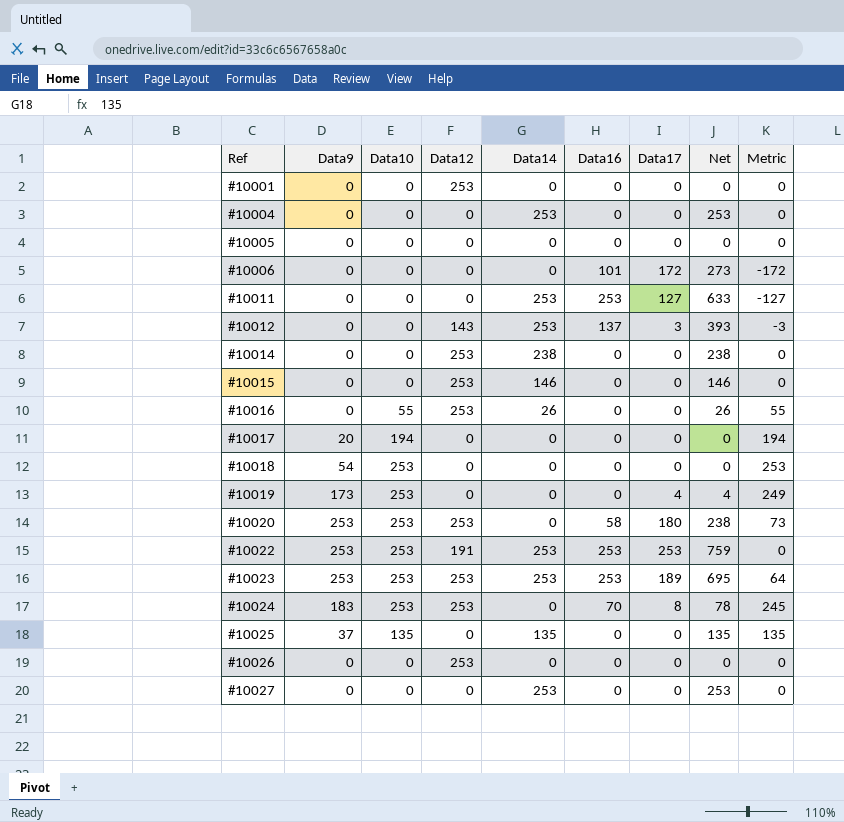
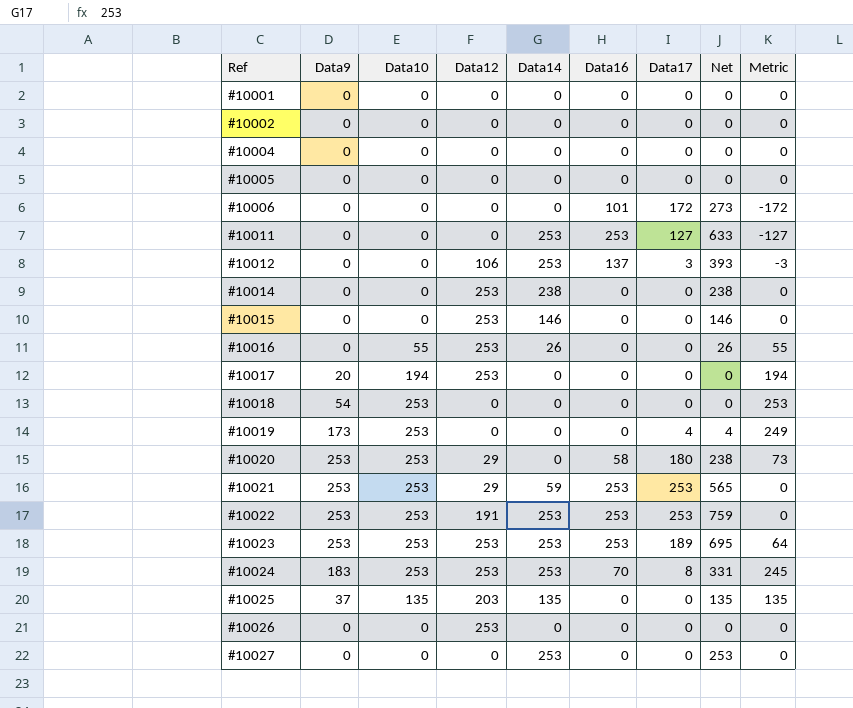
#10001 | Data12: 253 -> 0
row #10002: none -> 0 | 0 | 0 | 0 | 0 | 0 | 0 | 0
#10004 | Data14: 253 -> 0
#10004 | Net: 253 -> 0
#10012 | Data12: 143 -> 106
#10017 | Data12: 0 -> 253
#10020 | Data12: 253 -> 29
row #10021: none -> 253 | 253 | 29 | 59 | 253 | 253 | 565 | 0
#10024 | Data14: 0 -> 253
#10024 | Net: 78 -> 331
#10025 | Data12: 0 -> 203

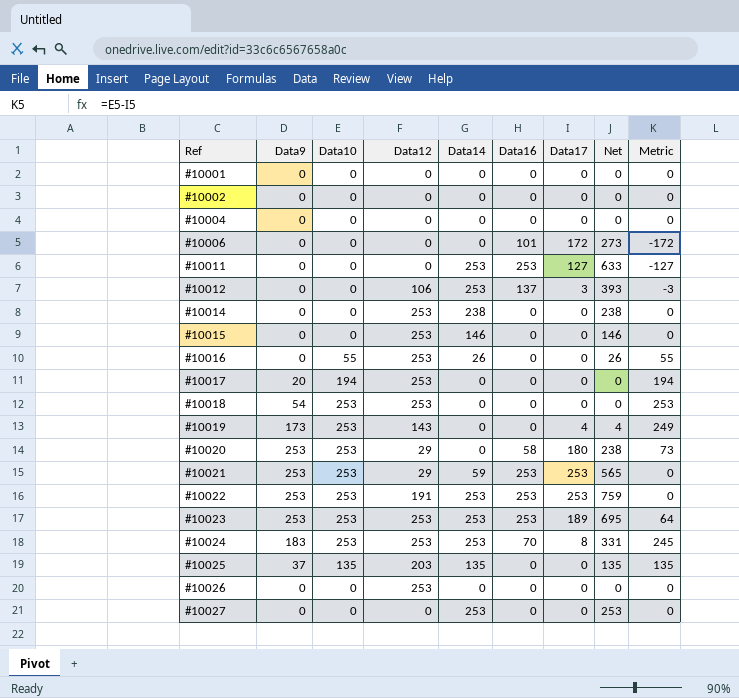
row #10005: 0 | 0 | 0 | 0 | 0 | 0 | 0 | 0 -> none
#10018 | Data12: 0 -> 253
#10019 | Data12: 0 -> 143

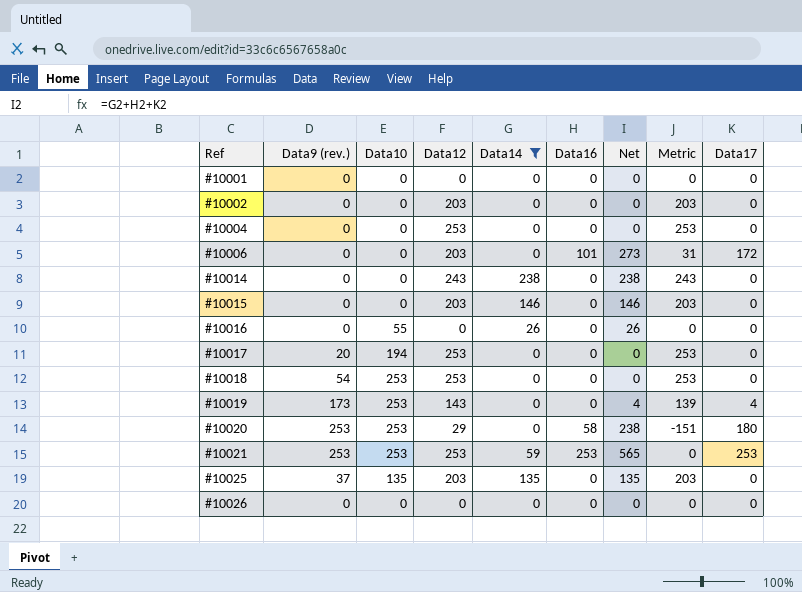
filter: none -> Data14 != 253
column name: Data9 -> Data9 (rev.)
column Metric | formula: [Data10] - [Data17] -> [Data12] - [Data17]
column Data17 | position: 7 -> 9
#10002 | Data12: 0 -> 203
#10004 | Data12: 0 -> 253
#10006 | Data12: 0 -> 203
#10014 | Data12: 253 -> 243
#10015 | Data12: 253 -> 203
#10016 | Data12: 253 -> 0
#10021 | Data12: 29 -> 253
#10026 | Data12: 253 -> 0

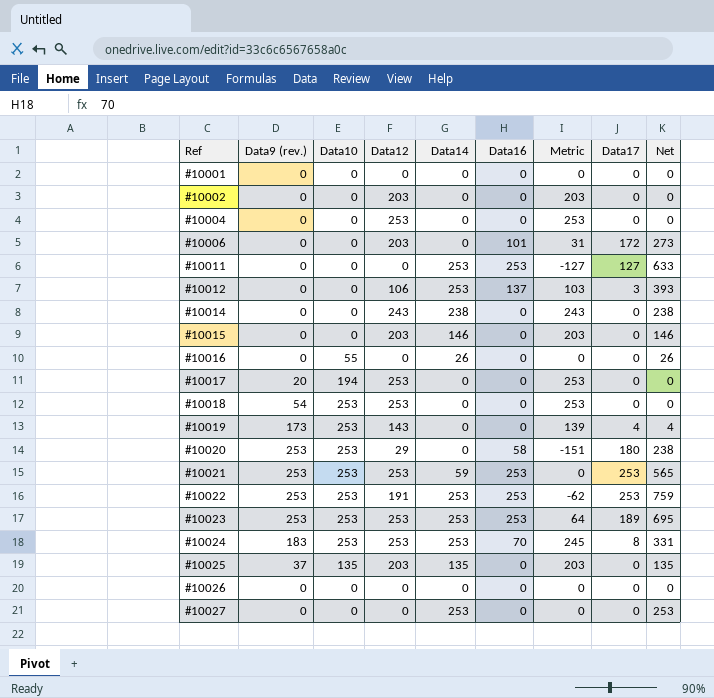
filter: Data14 != 253 -> none
column Net | position: 7 -> 9

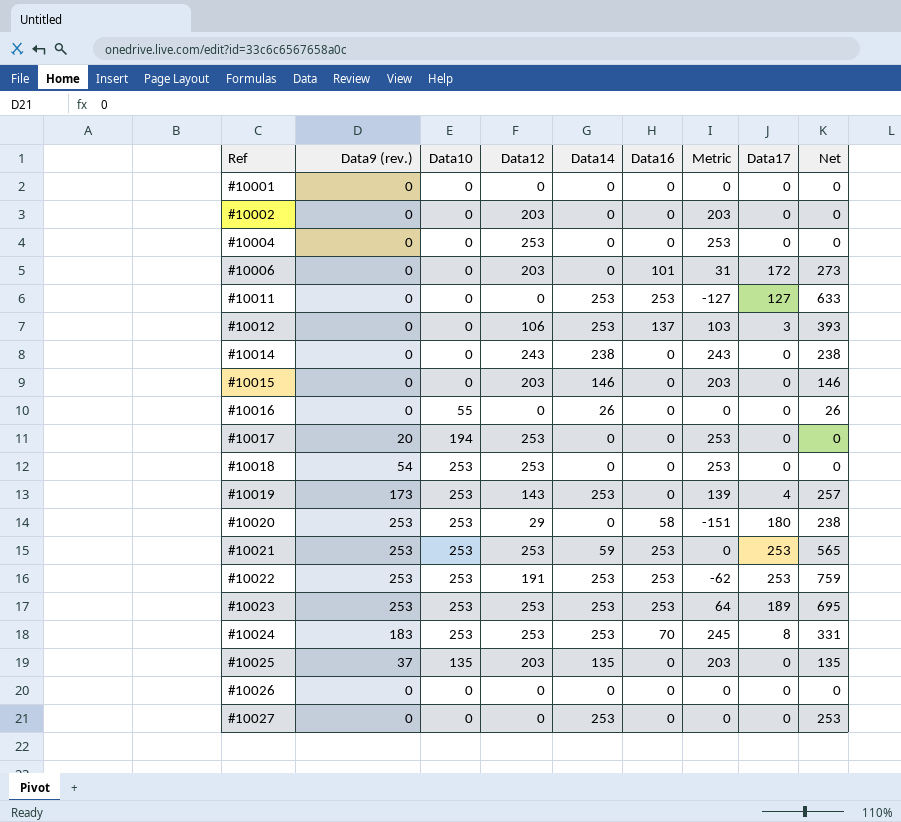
#10019 | Data14: 0 -> 253
#10019 | Net: 4 -> 257

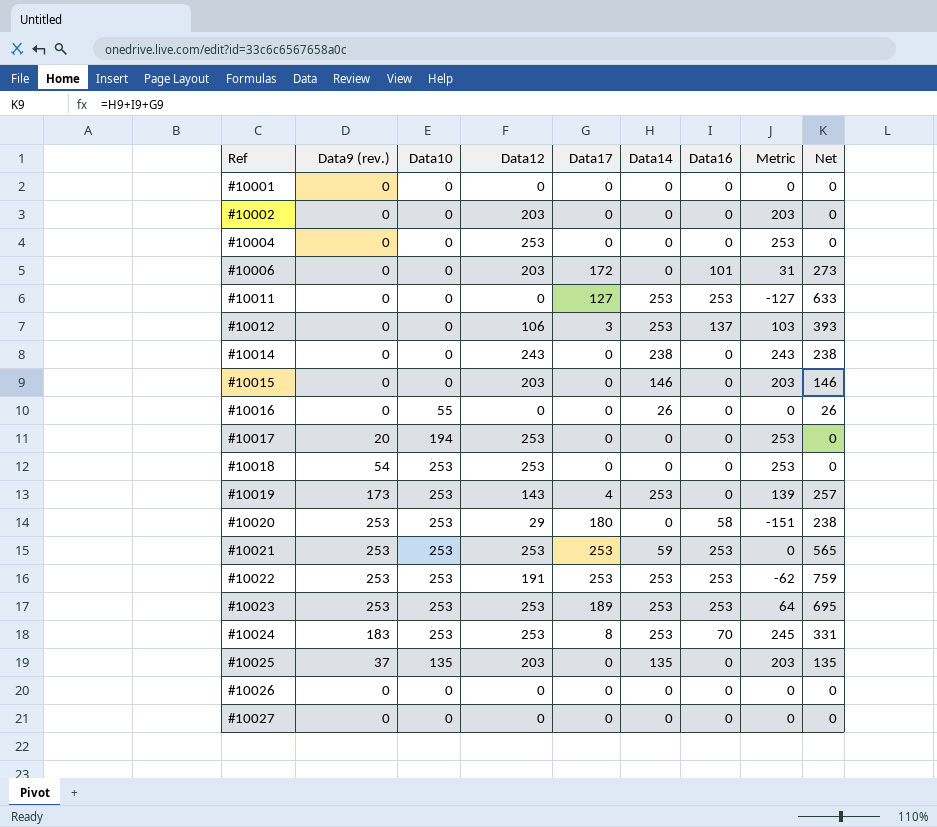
column Data17 | position: 8 -> 5
#10027 | Data14: 253 -> 0
#10027 | Net: 253 -> 0

